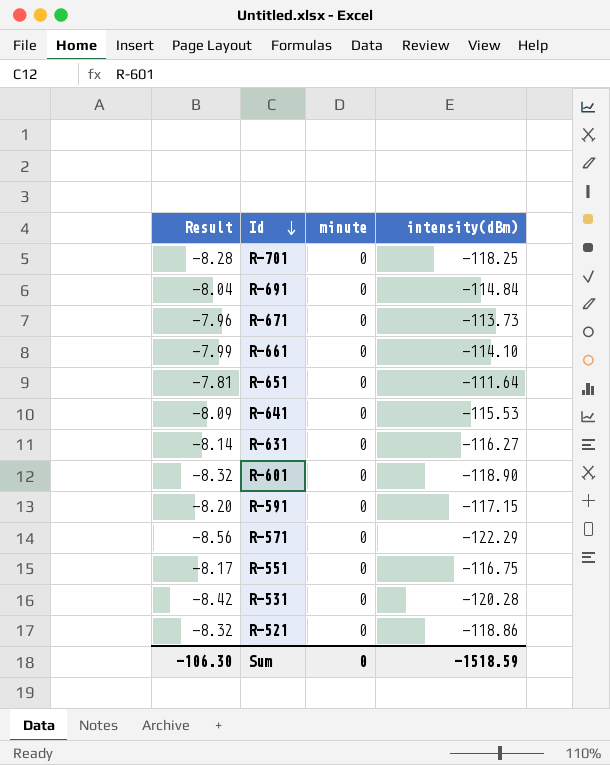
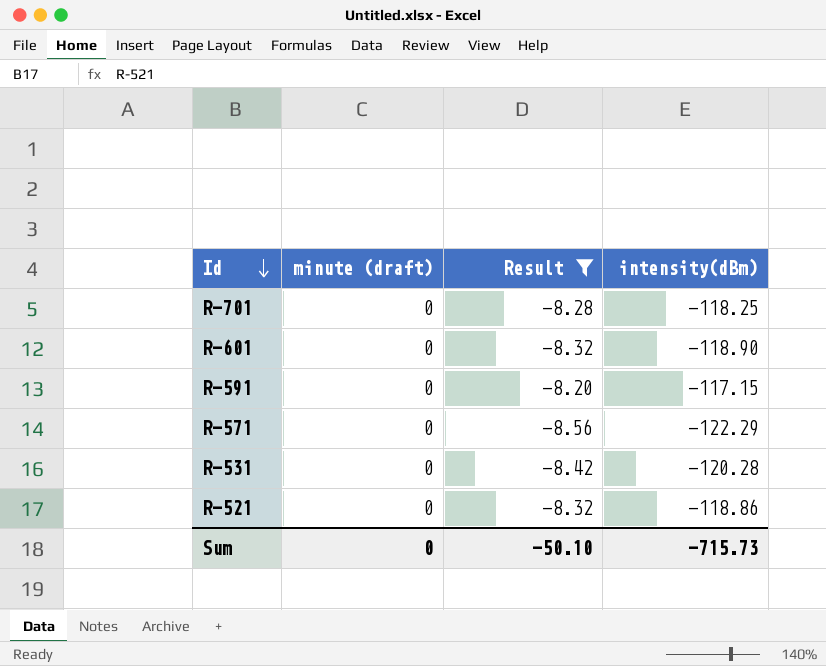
filter: none -> Result <= -8.20
column name: minute -> minute (draft)
column Result | position: 1 -> 3
Sum | Result: -106.30 -> -50.10
Sum | intensity(dBm): -1518.59 -> -715.73

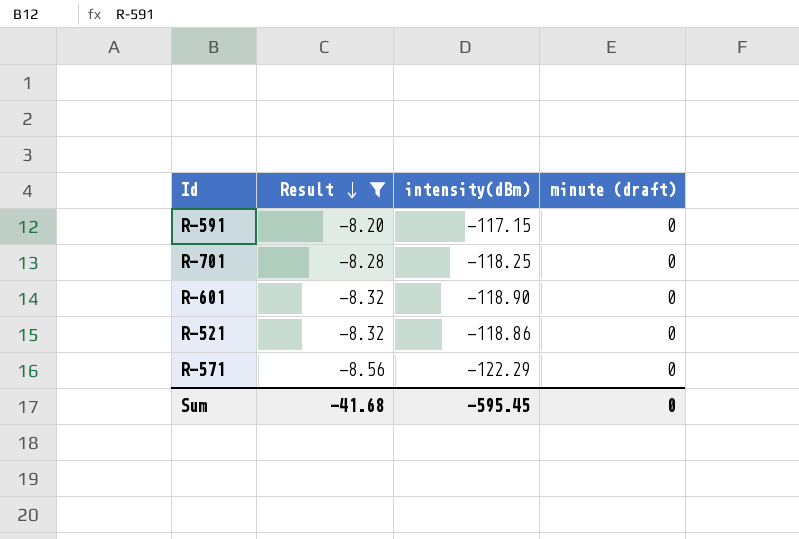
row order: Id descending -> Result descending
column minute (draft) | position: 2 -> 4
row R-531: 0 | -8.42 | -120.28 -> none
Sum | Result: -50.10 -> -41.68
Sum | intensity(dBm): -715.73 -> -595.45

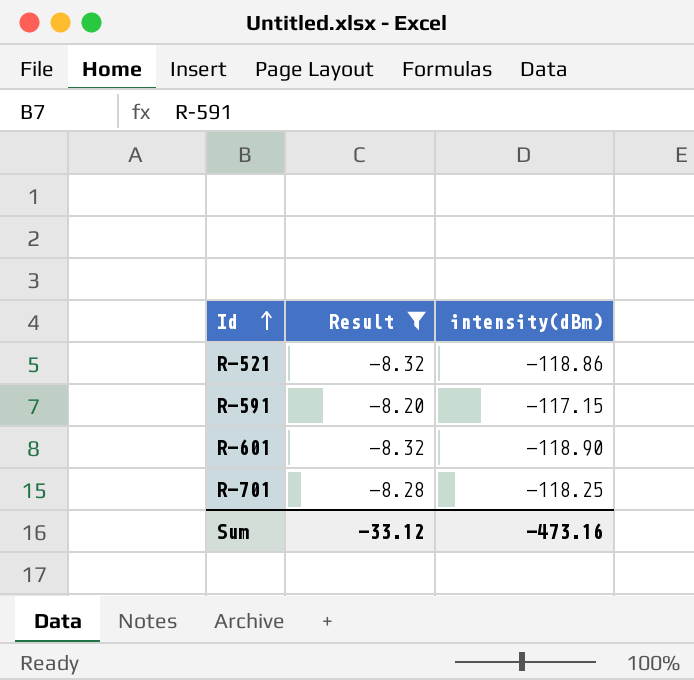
row order: Result descending -> Id ascending
column minute (draft) | position: 4 -> none
row R-571: -8.56 | -122.29 | 0 -> none
Sum | Result: -41.68 -> -33.12
Sum | intensity(dBm): -595.45 -> -473.16

